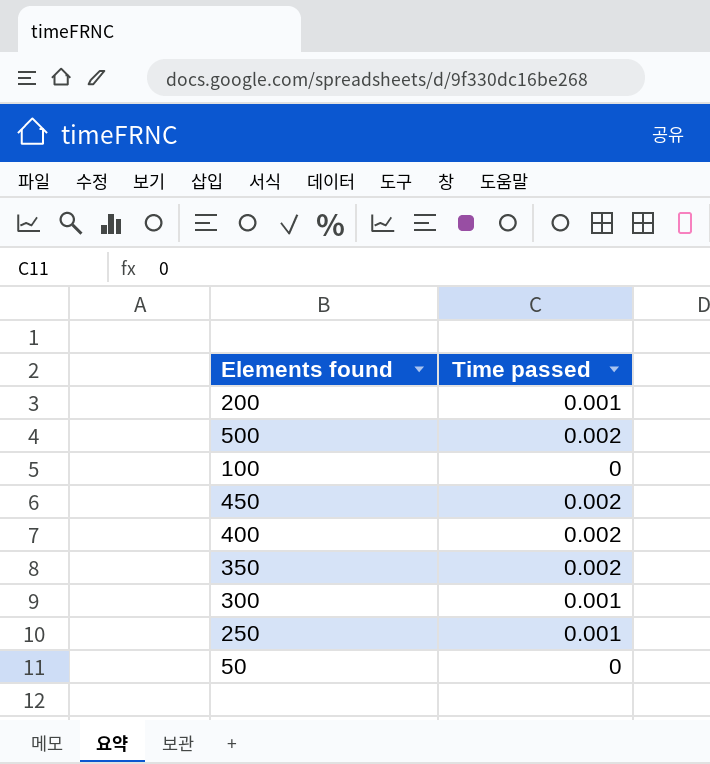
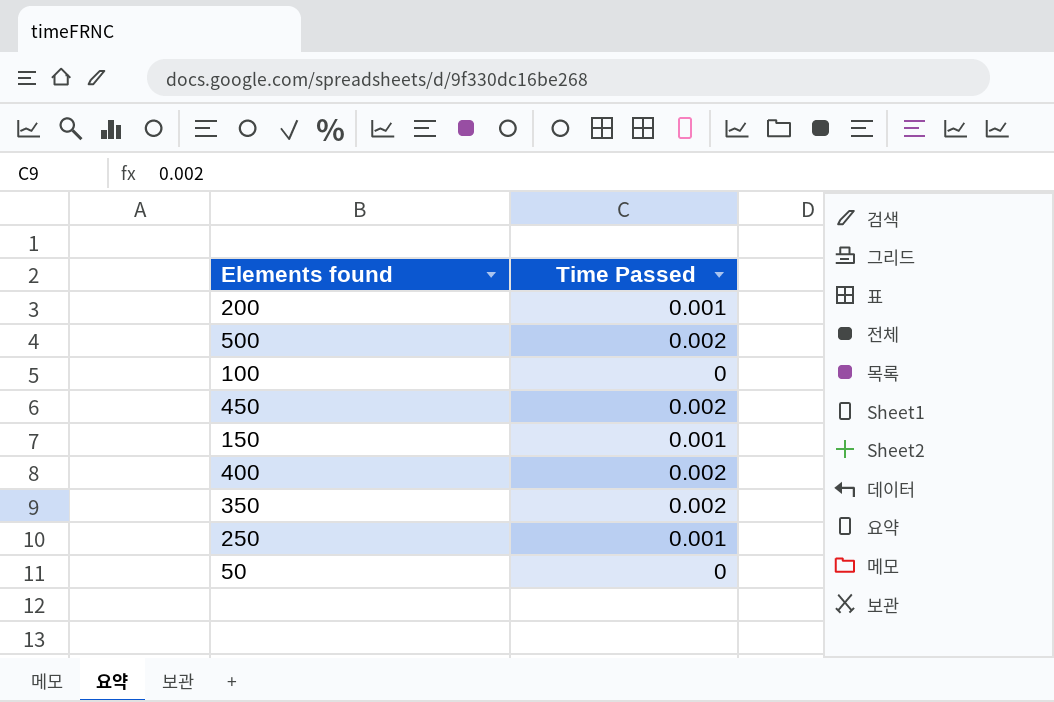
column name: Time passed -> Time Passed
row 300: 0.001 -> none
row 150: none -> 0.001

